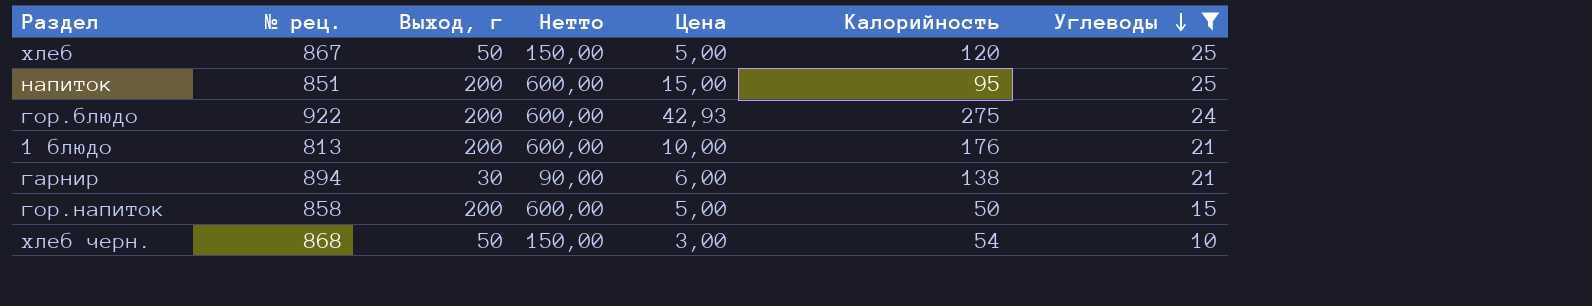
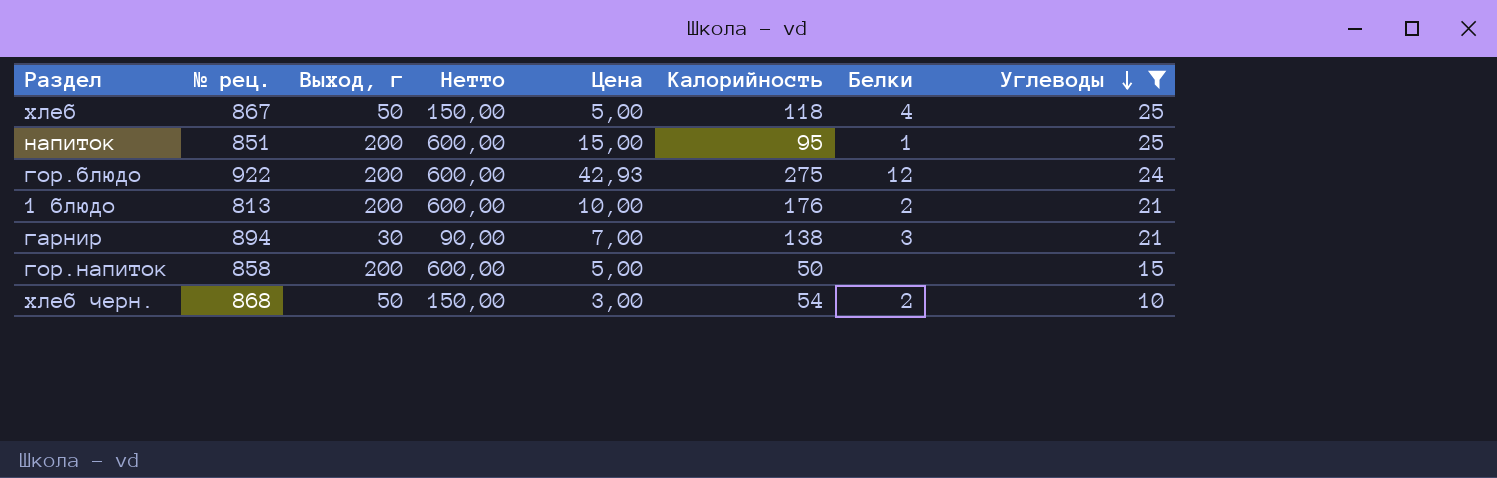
column Белки | position: none -> 7
хлеб | Калорийность: 120 -> 118
гарнир | Цена: 6,00 -> 7,00

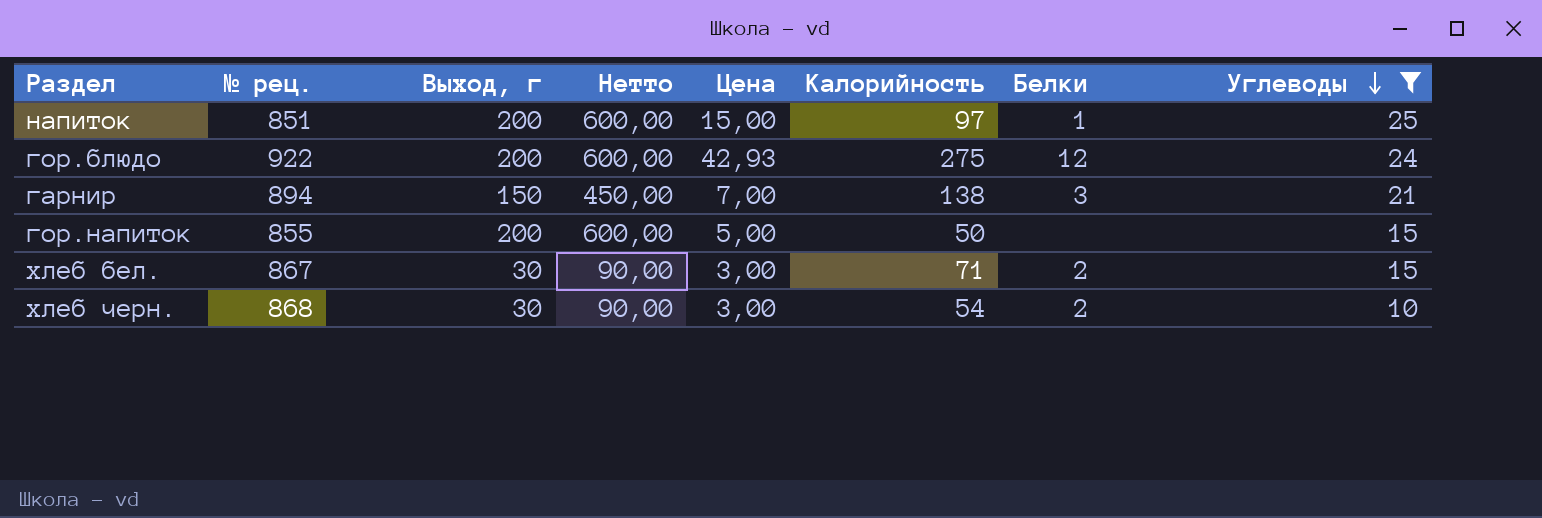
row хлеб: 867 | 50 | 150,00 | 5,00 | 118 | 4 | 25 -> none
row 1 блюдо: 813 | 200 | 600,00 | 10,00 | 176 | 2 | 21 -> none
напиток | Калорийность: 95 -> 97
гарнир | Выход, г: 30 -> 150
гарнир | Нетто: 90,00 -> 450,00
гор.напиток | № рец.: 858 -> 855
row хлеб бел.: none -> 867 | 30 | 90,00 | 3,00 | 71 | 2 | 15
хлеб черн. | Выход, г: 50 -> 30
хлеб черн. | Нетто: 150,00 -> 90,00

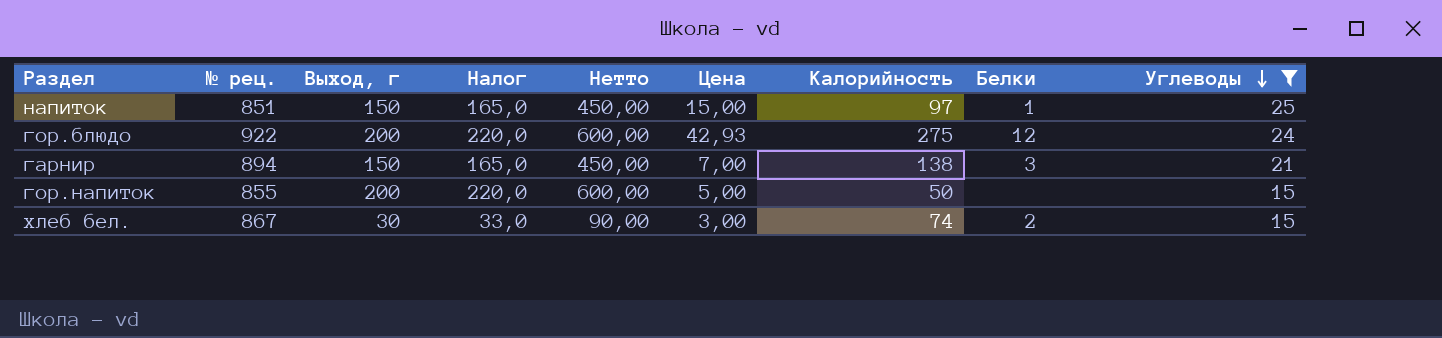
column Налог | formula: none -> [Выход, г] * 1,1
row хлеб черн.: 868 | 30 | 90,00 | 3,00 | 54 | 2 | 10 -> none
напиток | Выход, г: 200 -> 150
напиток | Нетто: 600,00 -> 450,00
хлеб бел. | Калорийность: 71 -> 74

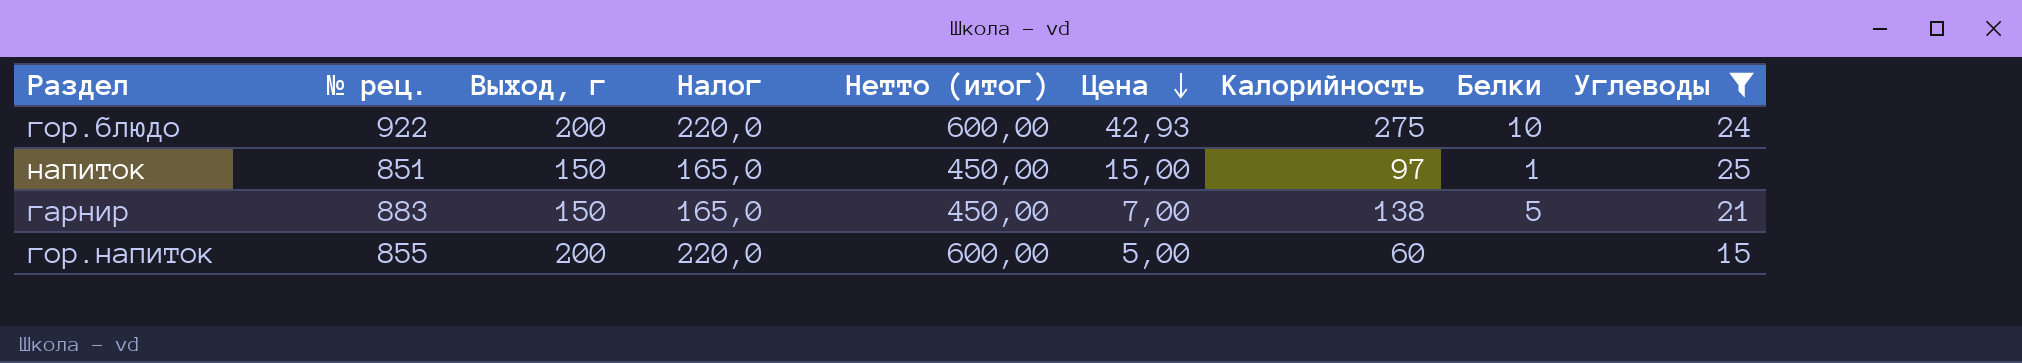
row order: Углеводы descending -> Цена descending
column name: Нетто -> Нетто (итог)
row хлеб бел.: 867 | 30 | 33,0 | 90,00 | 3,00 | 74 | 2 | 15 -> none
гор.блюдо | Белки: 12 -> 10
гарнир | № рец.: 894 -> 883
гарнир | Белки: 3 -> 5
гор.напиток | Калорийность: 50 -> 60

